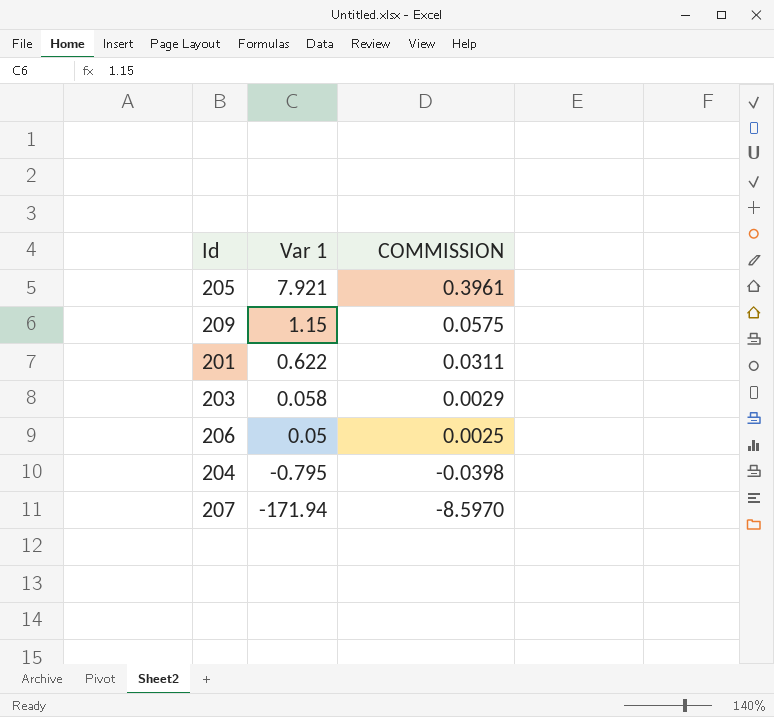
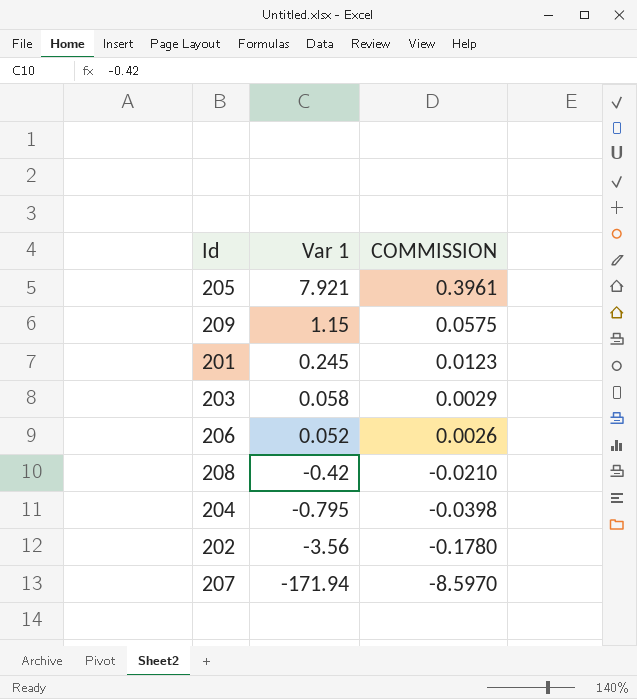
201 | Var 1: 0.622 -> 0.245
201 | COMMISSION: 0.0311 -> 0.0123
206 | Var 1: 0.05 -> 0.052
206 | COMMISSION: 0.0025 -> 0.0026
row 208: none -> -0.42 | -0.0210
row 202: none -> -3.56 | -0.1780

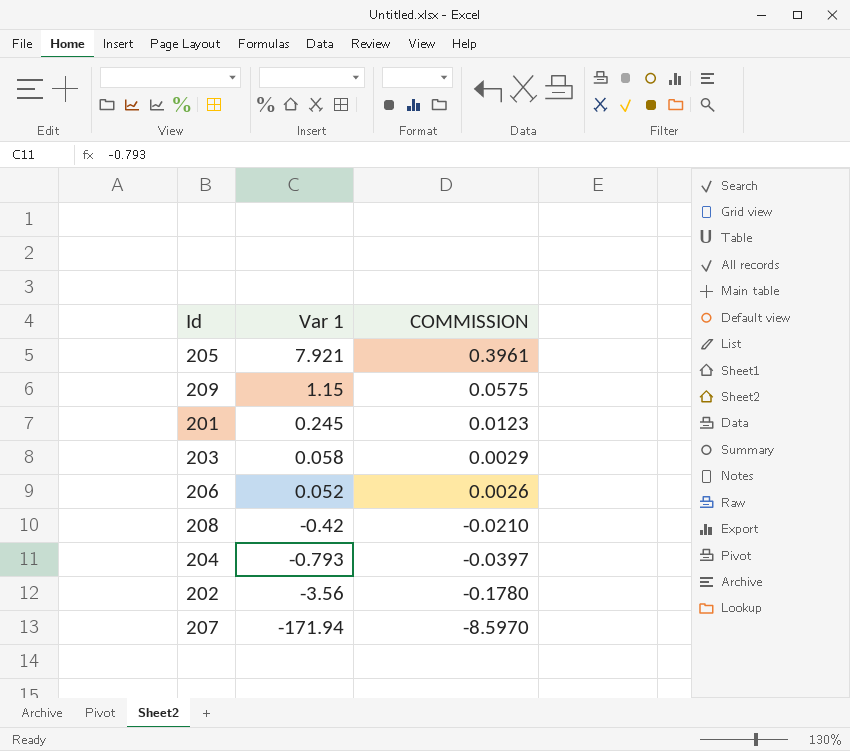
204 | Var 1: -0.795 -> -0.793
204 | COMMISSION: -0.0398 -> -0.0397

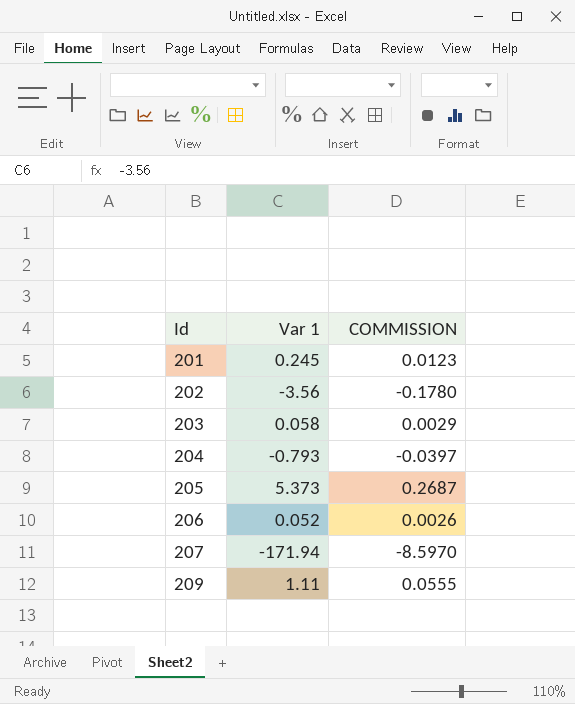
row order: Var 1 descending -> Id ascending
row 208: -0.42 | -0.0210 -> none
205 | Var 1: 7.921 -> 5.373
205 | COMMISSION: 0.3961 -> 0.2687
209 | Var 1: 1.15 -> 1.11
209 | COMMISSION: 0.0575 -> 0.0555

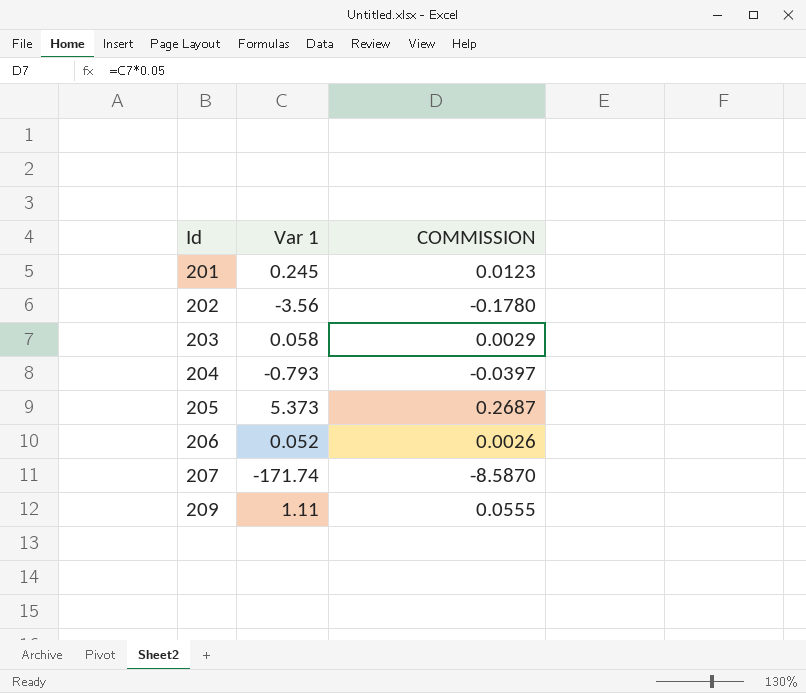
207 | Var 1: -171.94 -> -171.74
207 | COMMISSION: -8.5970 -> -8.5870

